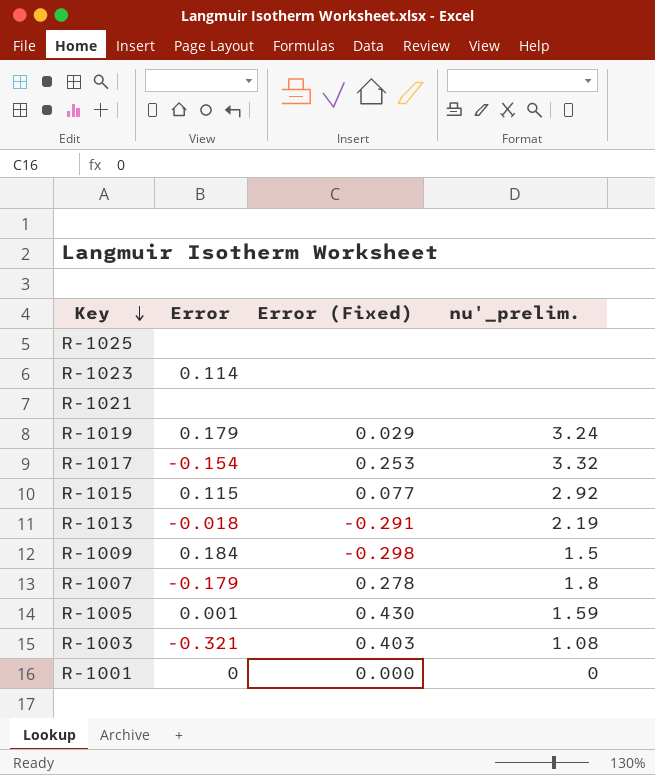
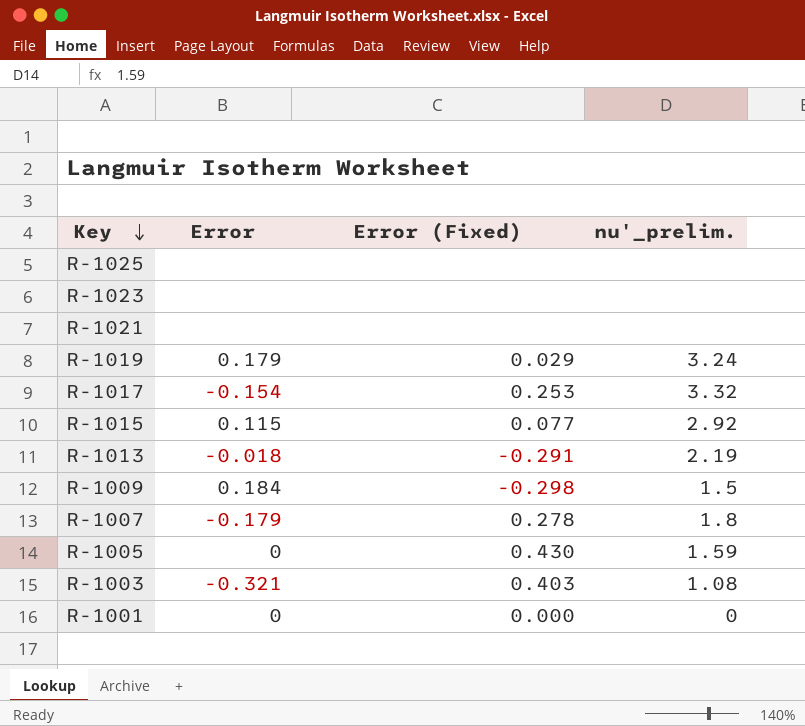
R-1023 | Error: 0.114 -> none
R-1005 | Error: 0.001 -> 0

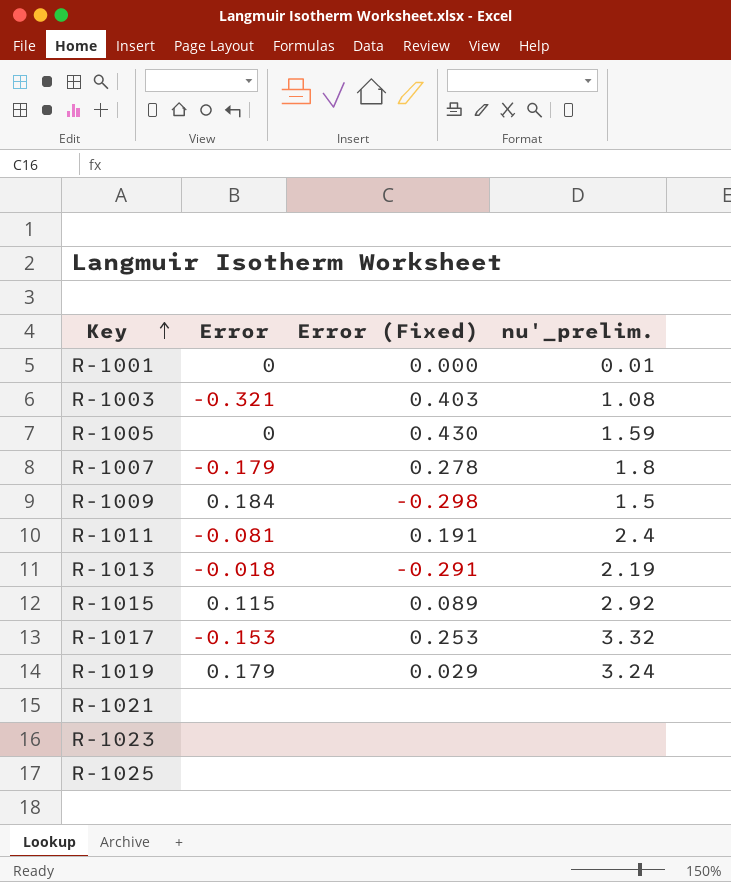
row order: Key descending -> Key ascending
R-1001 | nu'_prelim.: 0 -> 0.01
row R-1011: none -> -0.081 | 0.191 | 2.4
R-1015 | Error (Fixed): 0.077 -> 0.089
R-1017 | Error: -0.154 -> -0.153

